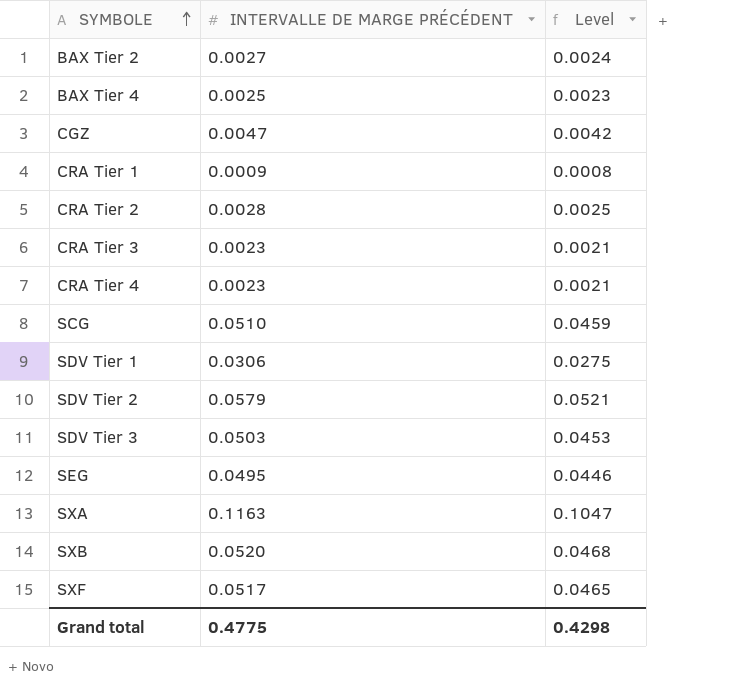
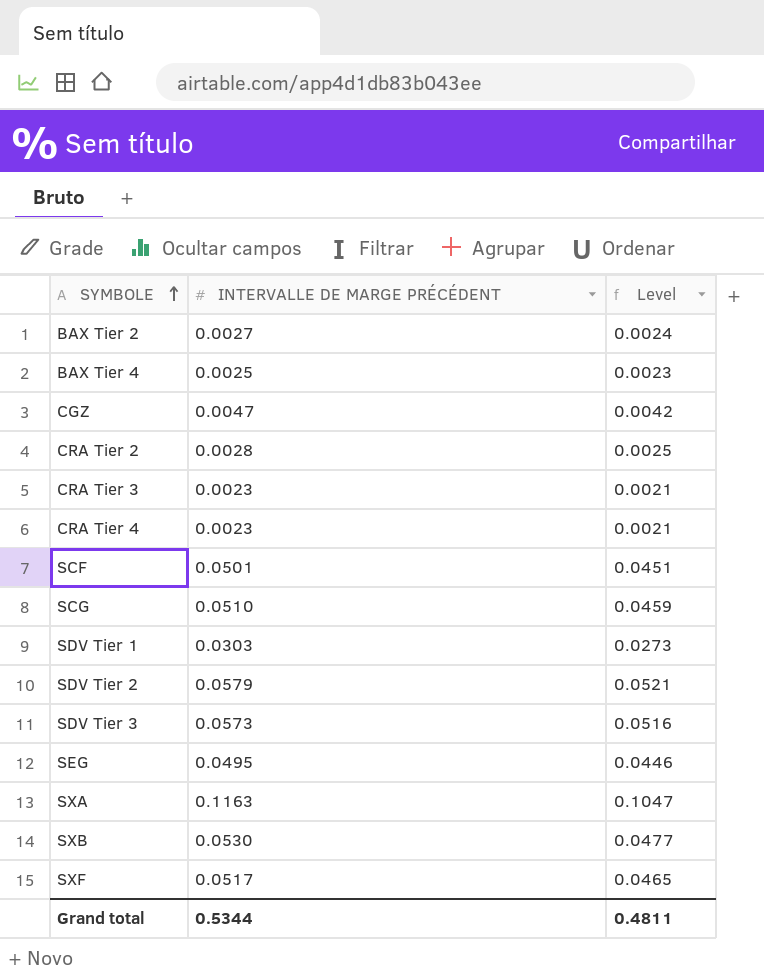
row CRA Tier 1: 0.0009 | 0.0008 -> none
row SCF: none -> 0.0501 | 0.0451
SDV Tier 1 | INTERVALLE DE MARGE PRÉCÉDENT: 0.0306 -> 0.0303
SDV Tier 1 | Level: 0.0275 -> 0.0273
SDV Tier 3 | INTERVALLE DE MARGE PRÉCÉDENT: 0.0503 -> 0.0573
SDV Tier 3 | Level: 0.0453 -> 0.0516
SXB | INTERVALLE DE MARGE PRÉCÉDENT: 0.0520 -> 0.0530
SXB | Level: 0.0468 -> 0.0477
Grand total | INTERVALLE DE MARGE PRÉCÉDENT: 0.4775 -> 0.5344
Grand total | Level: 0.4298 -> 0.4811

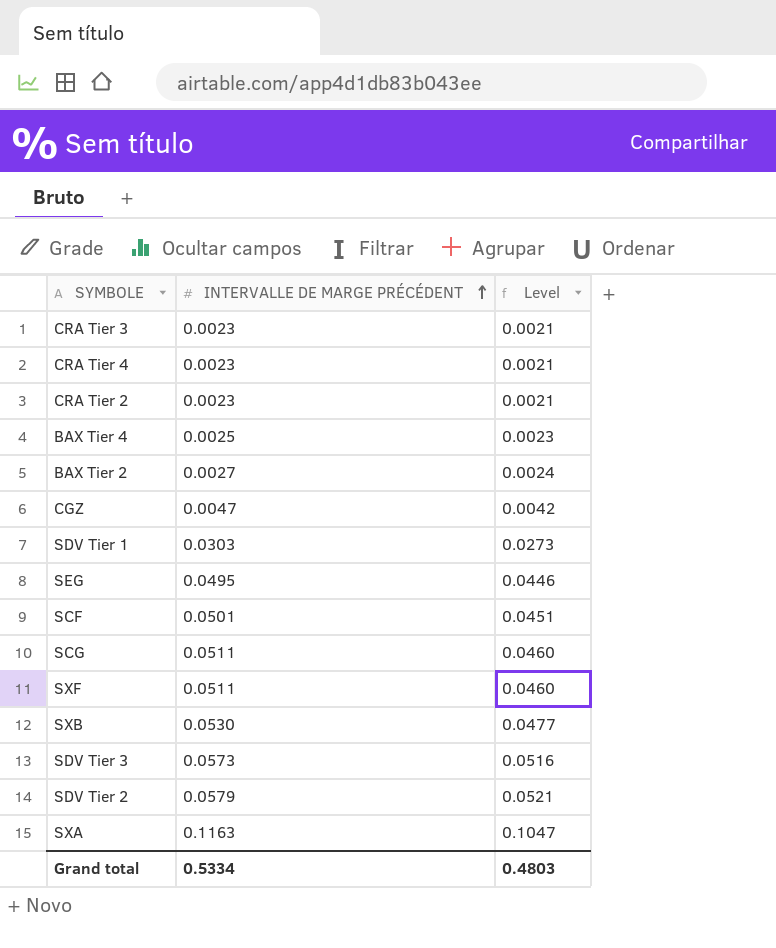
row order: SYMBOLE ascending -> INTERVALLE DE MARGE PRÉCÉDENT ascending
CRA Tier 2 | INTERVALLE DE MARGE PRÉCÉDENT: 0.0028 -> 0.0023
CRA Tier 2 | Level: 0.0025 -> 0.0021
SCG | INTERVALLE DE MARGE PRÉCÉDENT: 0.0510 -> 0.0511
SCG | Level: 0.0459 -> 0.0460
SXF | INTERVALLE DE MARGE PRÉCÉDENT: 0.0517 -> 0.0511
SXF | Level: 0.0465 -> 0.0460
Grand total | INTERVALLE DE MARGE PRÉCÉDENT: 0.5344 -> 0.5334
Grand total | Level: 0.4811 -> 0.4803

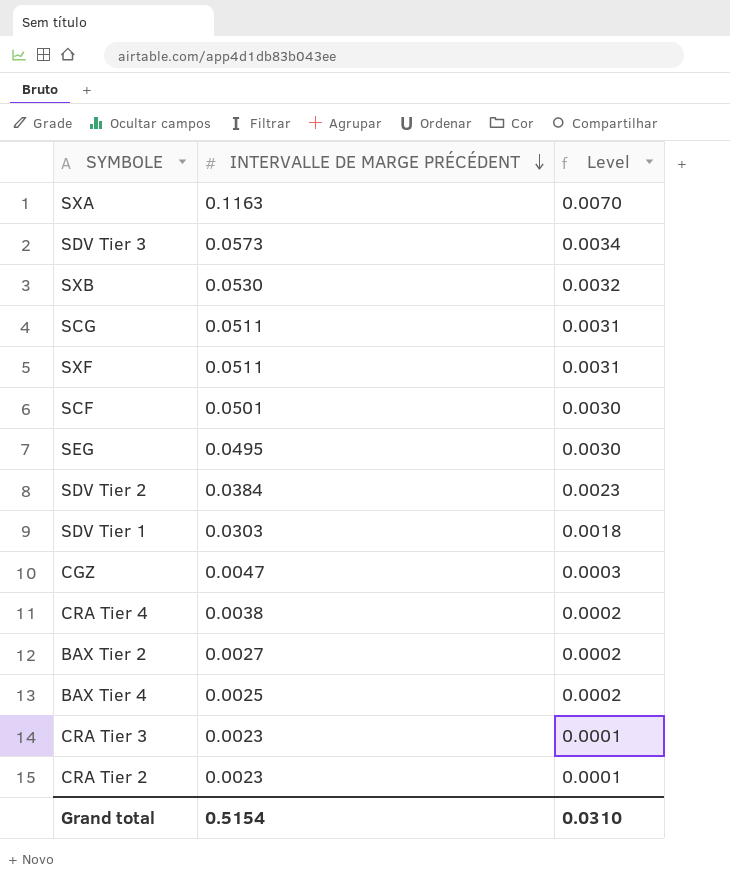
row order: INTERVALLE DE MARGE PRÉCÉDENT ascending -> INTERVALLE DE MARGE PRÉCÉDENT descending
column Level | formula: [INTERVALLE DE MARGE PRÉCÉDENT] * 0.9 -> [INTERVALLE DE MARGE PRÉCÉDENT] * 0.06
SDV Tier 2 | INTERVALLE DE MARGE PRÉCÉDENT: 0.0579 -> 0.0384
CRA Tier 4 | INTERVALLE DE MARGE PRÉCÉDENT: 0.0023 -> 0.0038
Grand total | INTERVALLE DE MARGE PRÉCÉDENT: 0.5334 -> 0.5154
Grand total | Level: 0.4803 -> 0.0310

